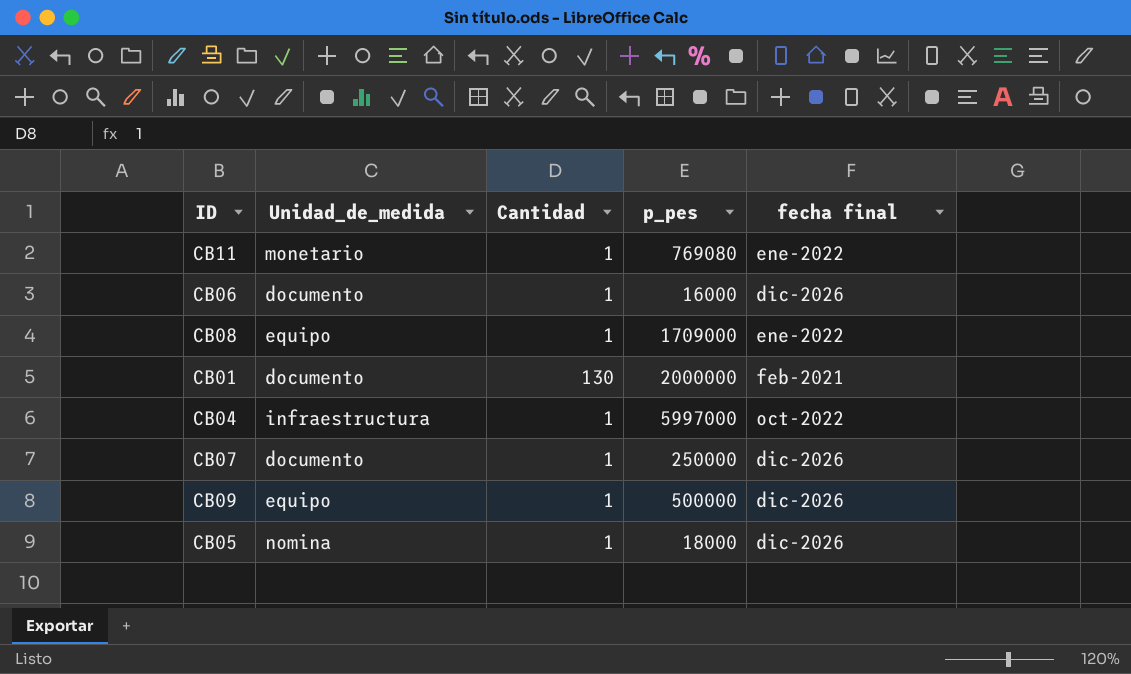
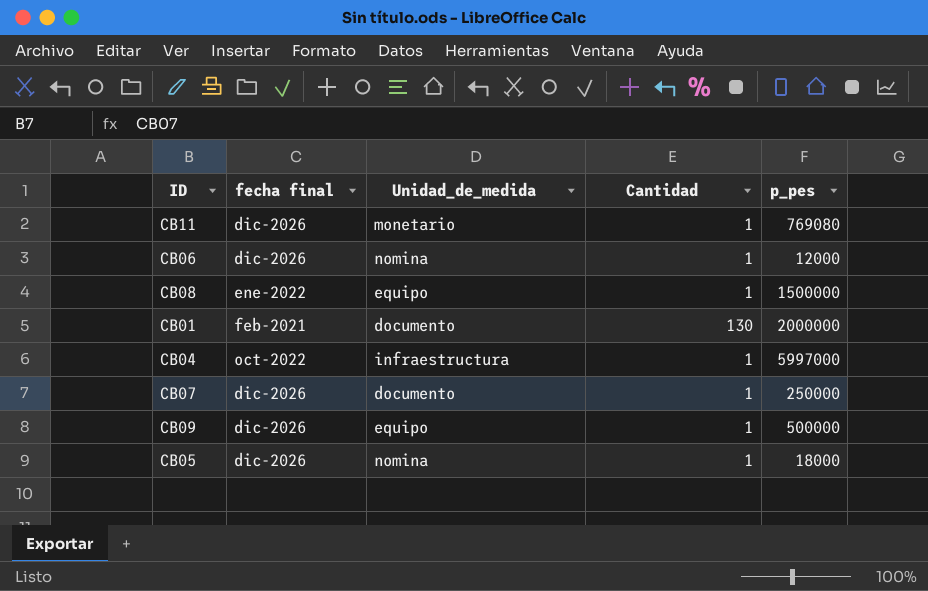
column fecha final | position: 5 -> 2
CB11 | fecha final: ene-2022 -> dic-2026
CB06 | Unidad_de_medida: documento -> nomina
CB06 | p_pes: 16000 -> 12000
CB08 | p_pes: 1709000 -> 1500000

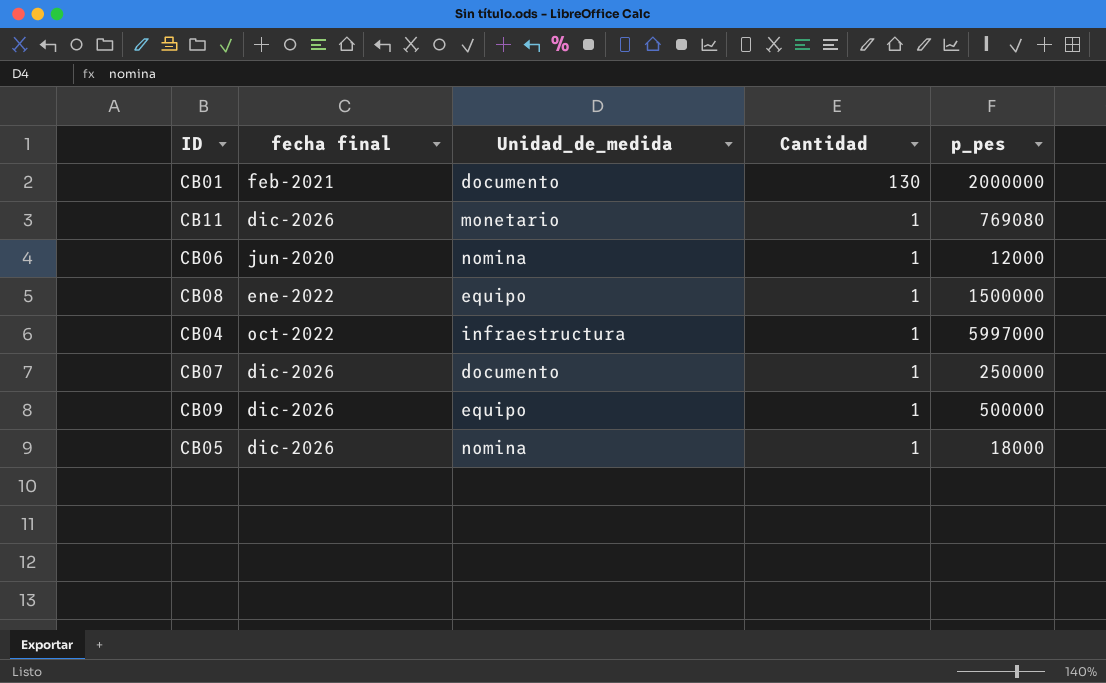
row order: none -> Cantidad descending
CB06 | fecha final: dic-2026 -> jun-2020

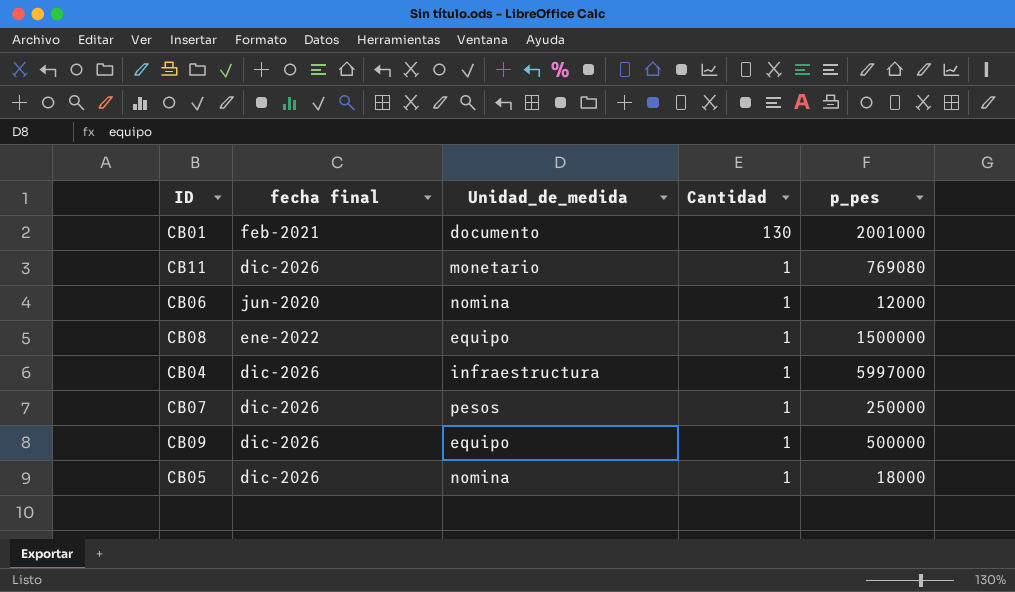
CB01 | p_pes: 2000000 -> 2001000
CB04 | fecha final: oct-2022 -> dic-2026
CB07 | Unidad_de_medida: documento -> pesos

